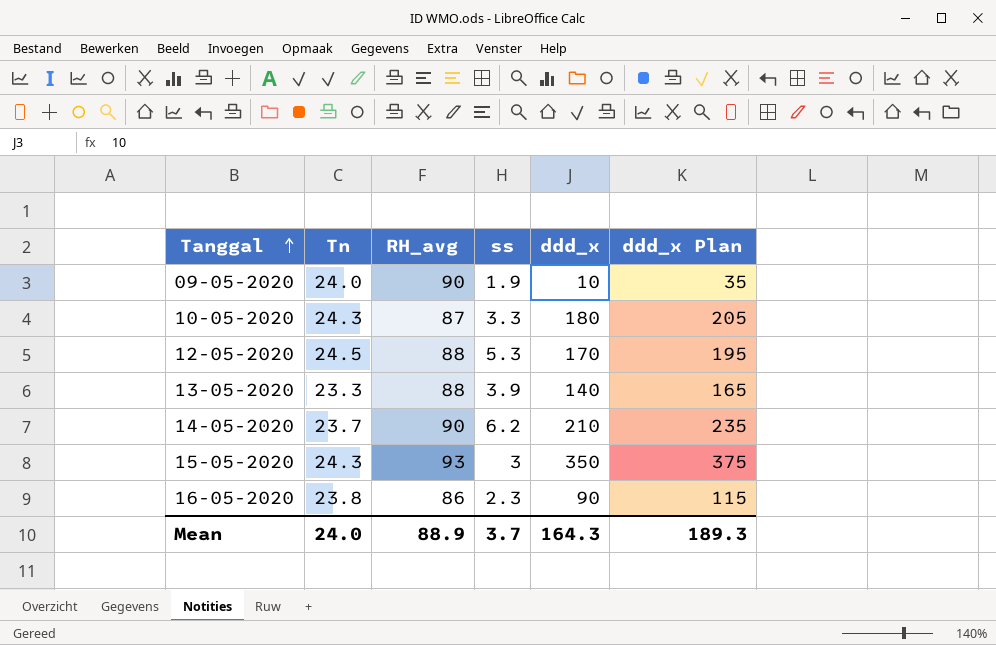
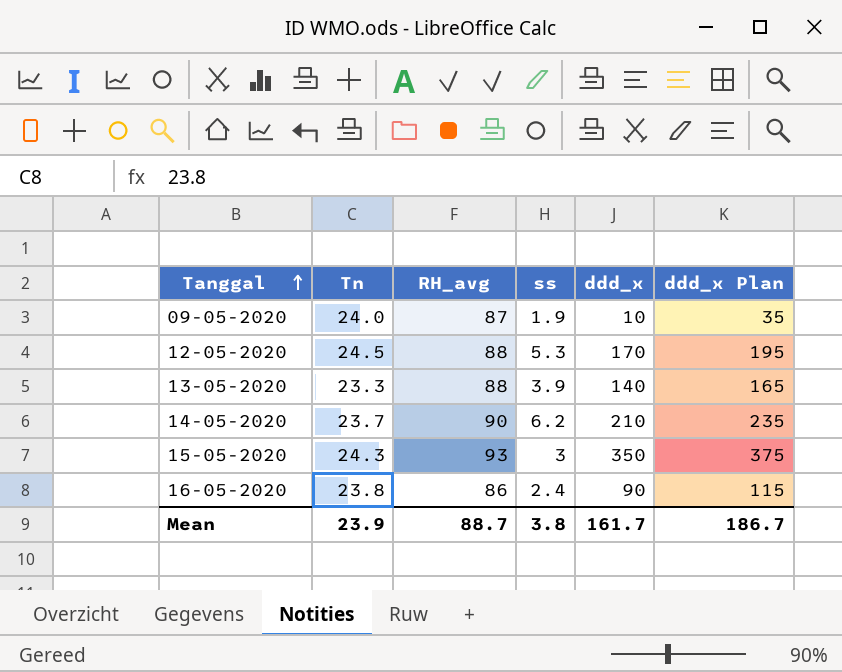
row 10-05-2020: 24.3 | 87 | 3.3 | 180 | 205 -> none
09-05-2020 | RH_avg: 90 -> 87
16-05-2020 | ss: 2.3 -> 2.4
Mean | Tn: 24.0 -> 23.9
Mean | RH_avg: 88.9 -> 88.7
Mean | ss: 3.7 -> 3.8
Mean | ddd_x: 164.3 -> 161.7
Mean | ddd_x Plan: 189.3 -> 186.7

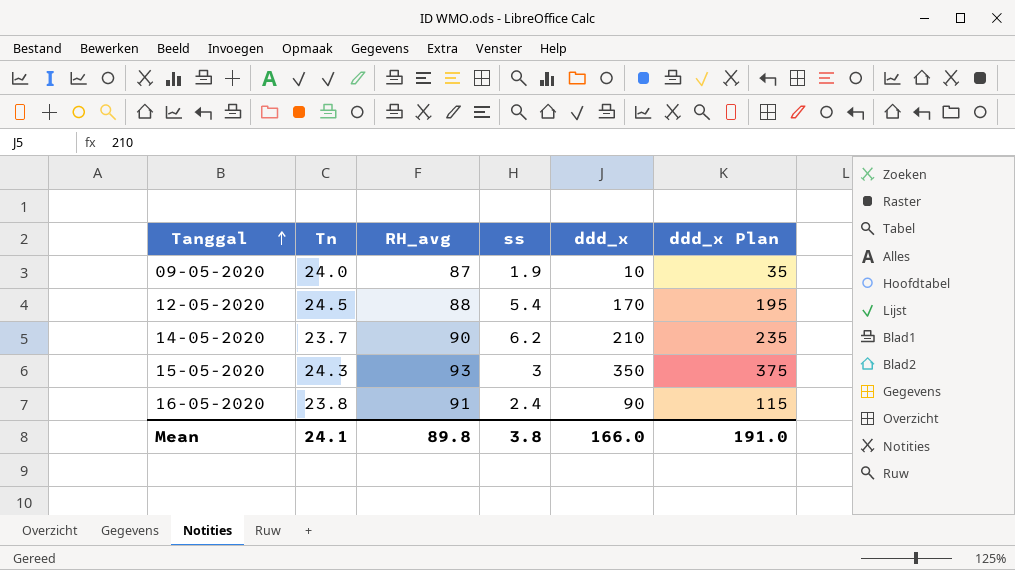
row 13-05-2020: 23.3 | 88 | 3.9 | 140 | 165 -> none
12-05-2020 | ss: 5.3 -> 5.4
16-05-2020 | RH_avg: 86 -> 91
Mean | Tn: 23.9 -> 24.1
Mean | RH_avg: 88.7 -> 89.8
Mean | ddd_x: 161.7 -> 166.0
Mean | ddd_x Plan: 186.7 -> 191.0

